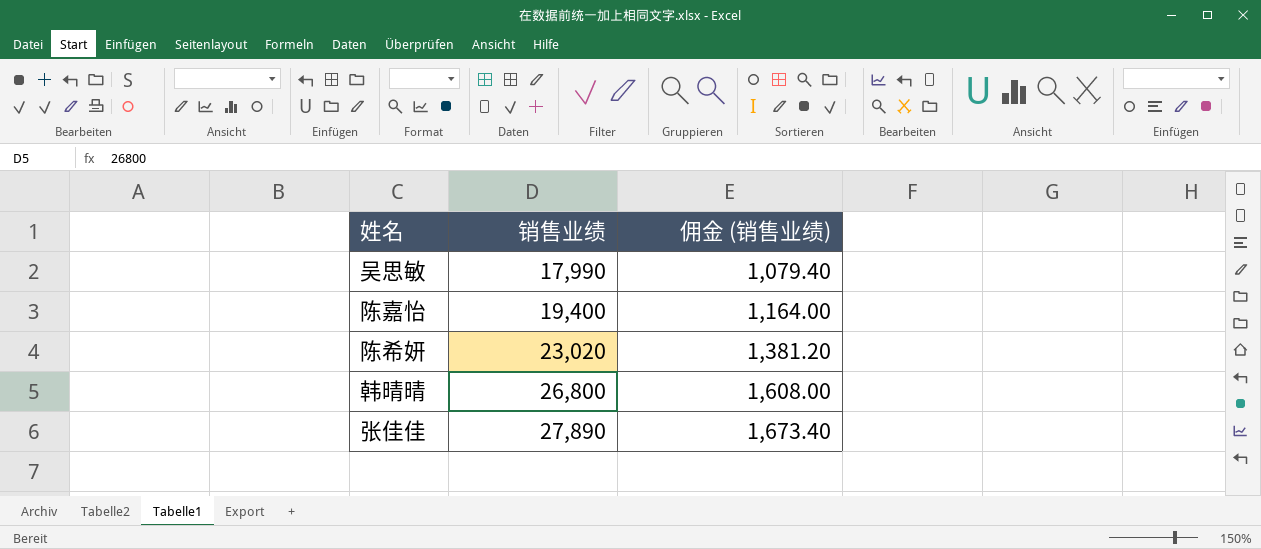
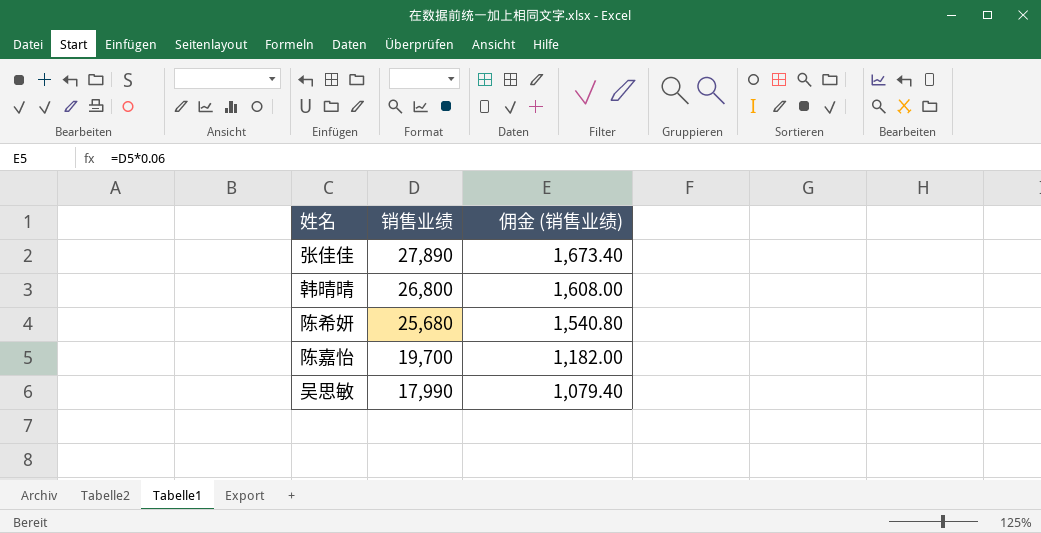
row order: 销售业绩 ascending -> 销售业绩 descending
陈希妍 | 销售业绩: 23,020 -> 25,680
陈希妍 | 佣金 (销售业绩): 1,381.20 -> 1,540.80
陈嘉怡 | 销售业绩: 19,400 -> 19,700
陈嘉怡 | 佣金 (销售业绩): 1,164.00 -> 1,182.00

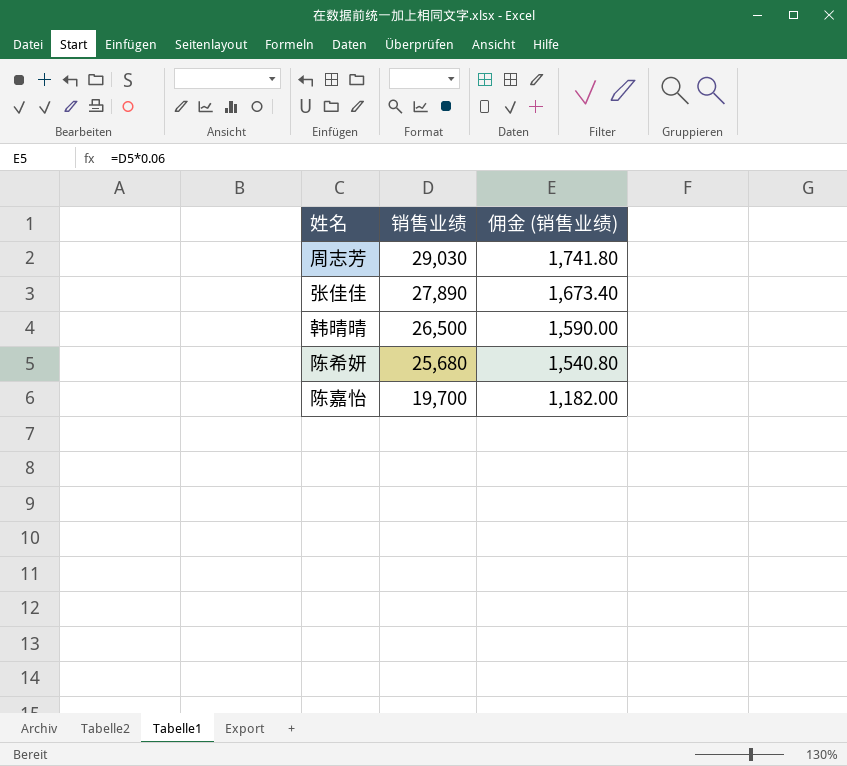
row 吴思敏: 17,990 | 1,079.40 -> none
row 周志芳: none -> 29,030 | 1,741.80
韩晴晴 | 销售业绩: 26,800 -> 26,500
韩晴晴 | 佣金 (销售业绩): 1,608.00 -> 1,590.00

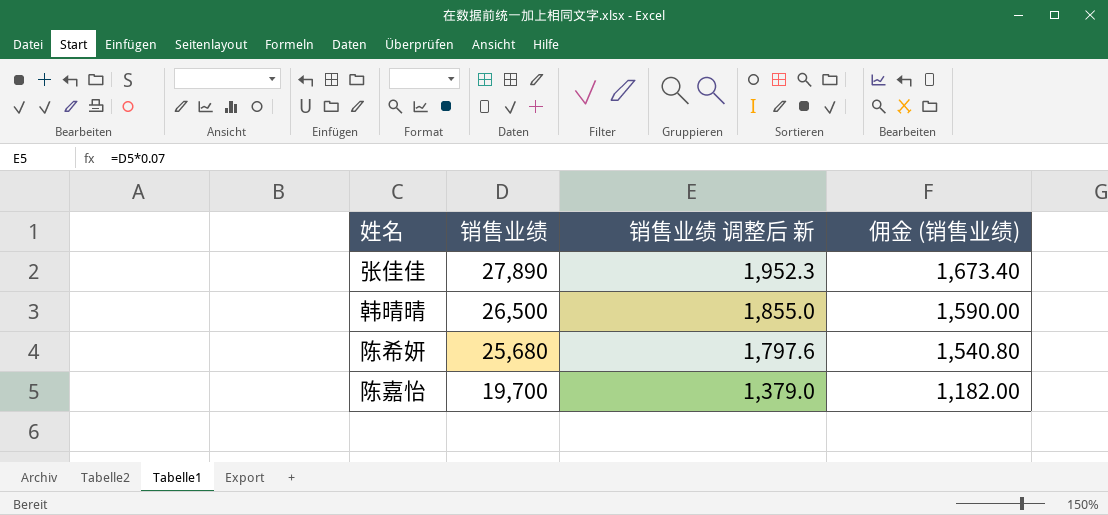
column 销售业绩 调整后 新 | formula: none -> [销售业绩] * 0.07
row 周志芳: 29,030 | 1,741.80 -> none

